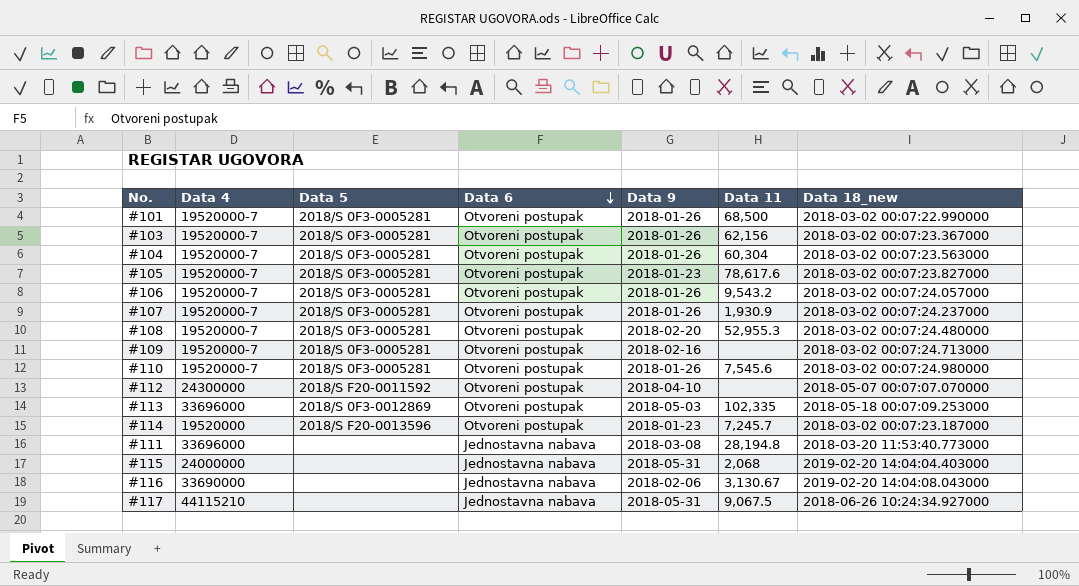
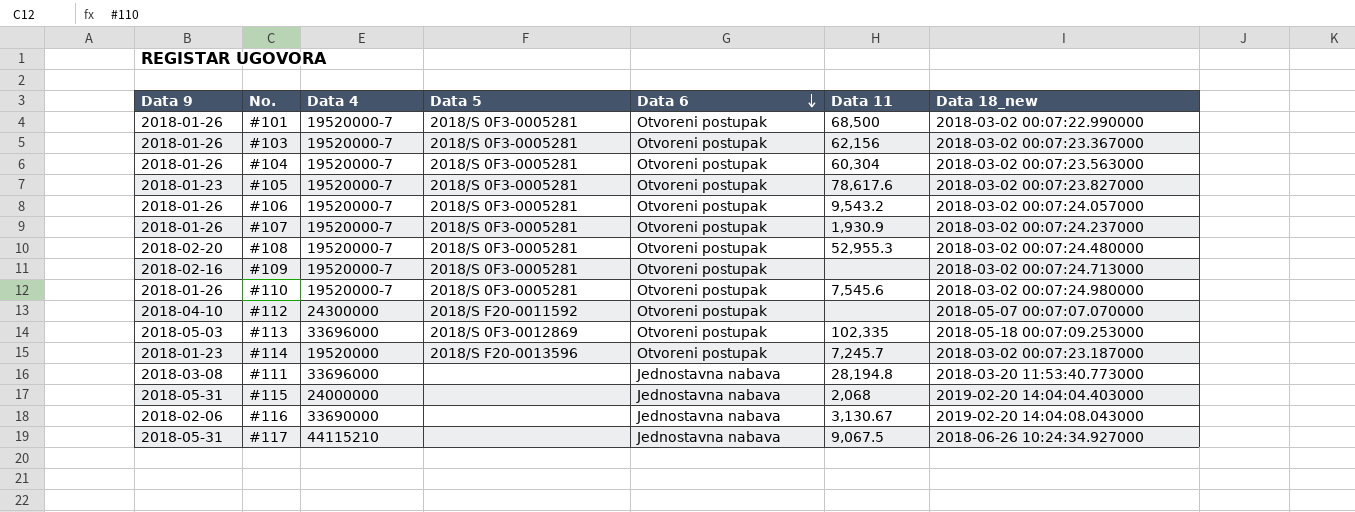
column Data 9 | position: 5 -> 1

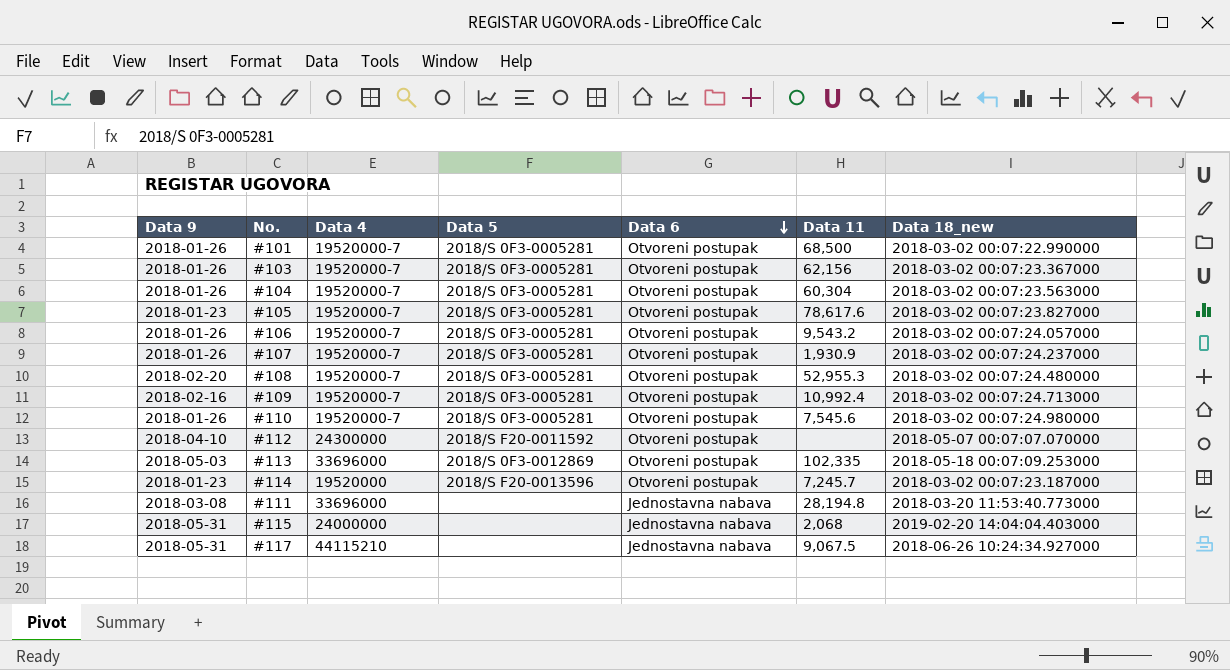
row #116: 2018-02-06 | 33690000 | none | Jednostavna nabava | 3,130.67 | 2019-02-20 14:04:08.043000 -> none
#109 | Data 11: none -> 10,992.4

